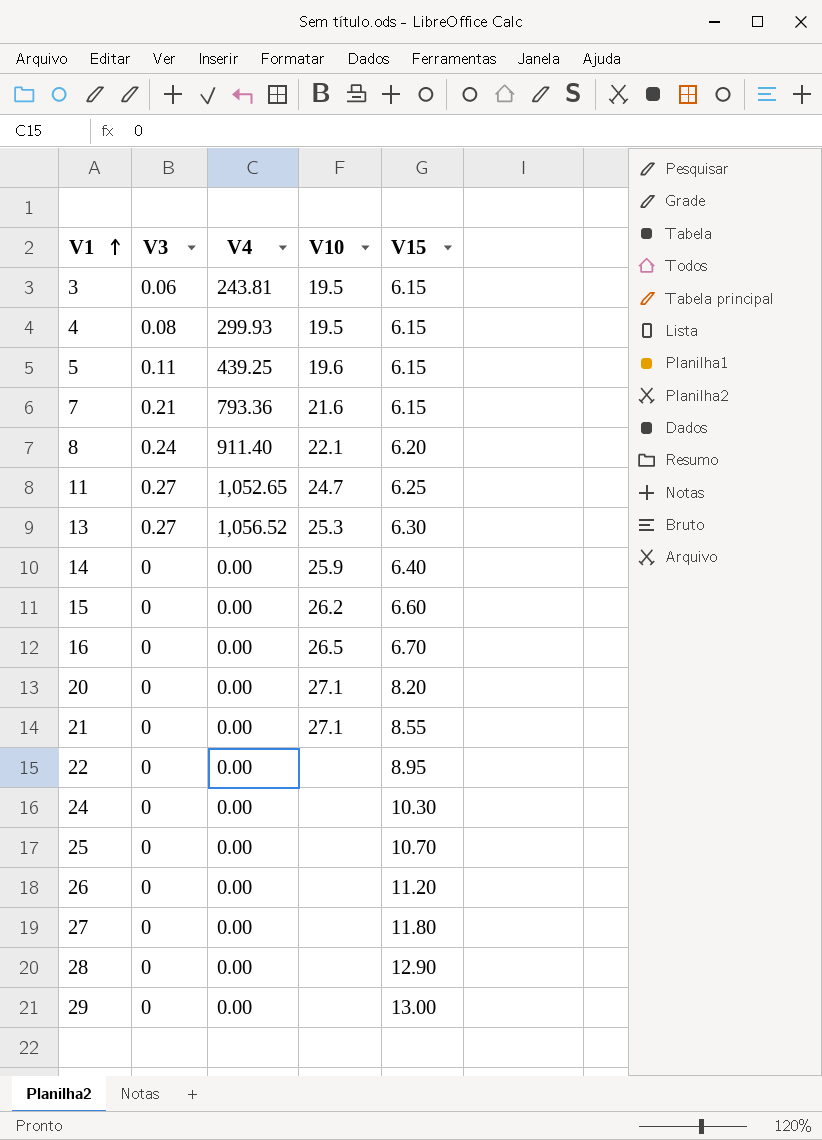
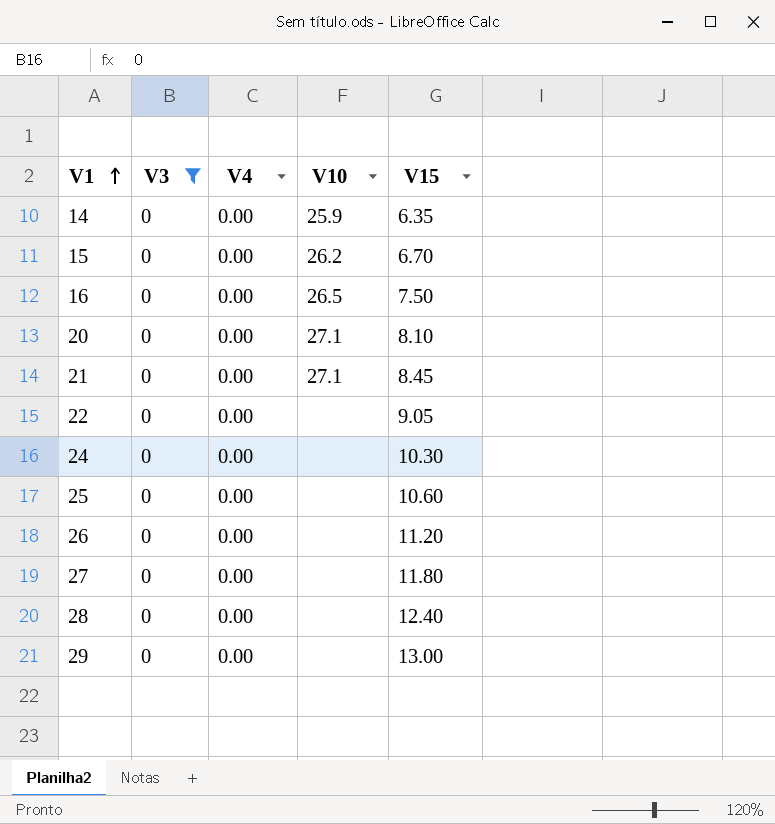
filter: none -> V3 = 0
14 | V15: 6.40 -> 6.35
15 | V15: 6.60 -> 6.70
16 | V15: 6.70 -> 7.50
20 | V15: 8.20 -> 8.10
21 | V15: 8.55 -> 8.45
22 | V15: 8.95 -> 9.05
25 | V15: 10.70 -> 10.60
28 | V15: 12.90 -> 12.40

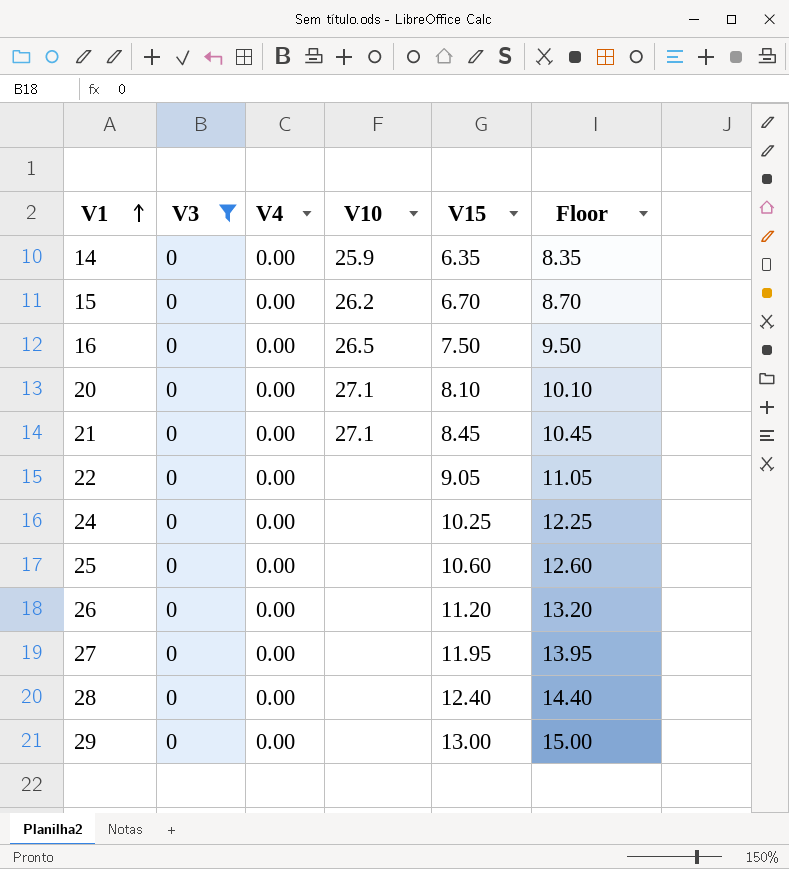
column Floor | formula: none -> [V15] + 2
24 | V15: 10.30 -> 10.25
27 | V15: 11.80 -> 11.95

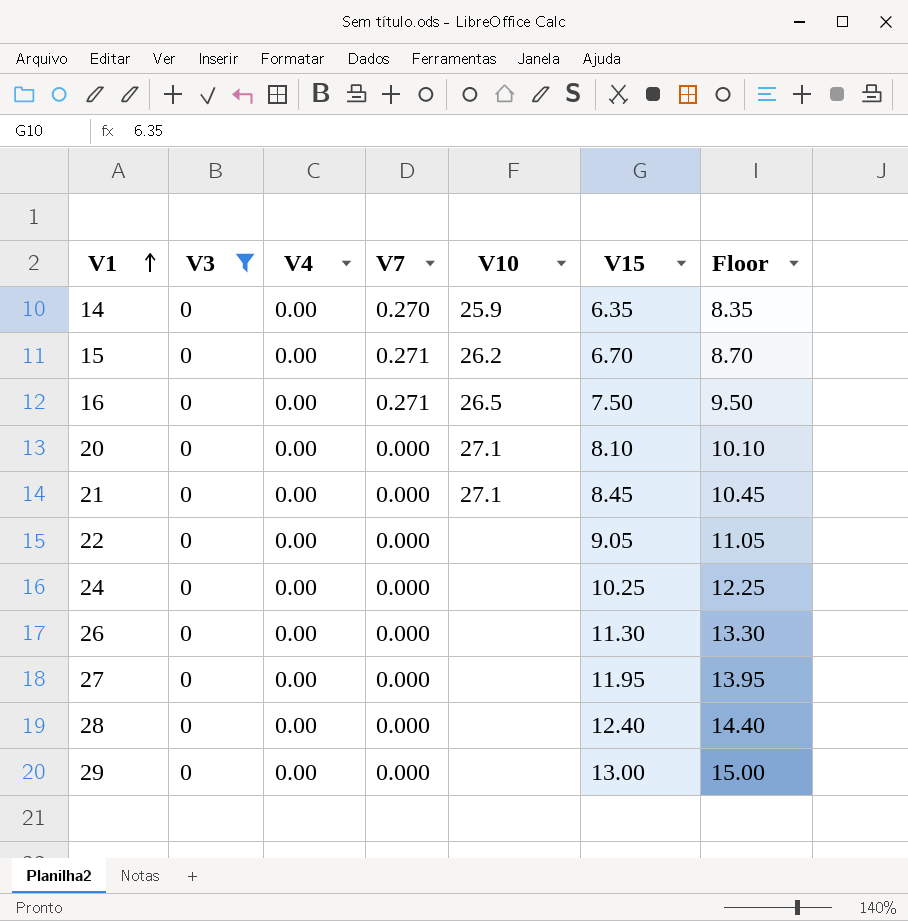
column V7 | position: none -> 4
row 25: 0 | 0.00 | none | 10.60 | 12.60 -> none
26 | V15: 11.20 -> 11.30
26 | Floor: 13.20 -> 13.30

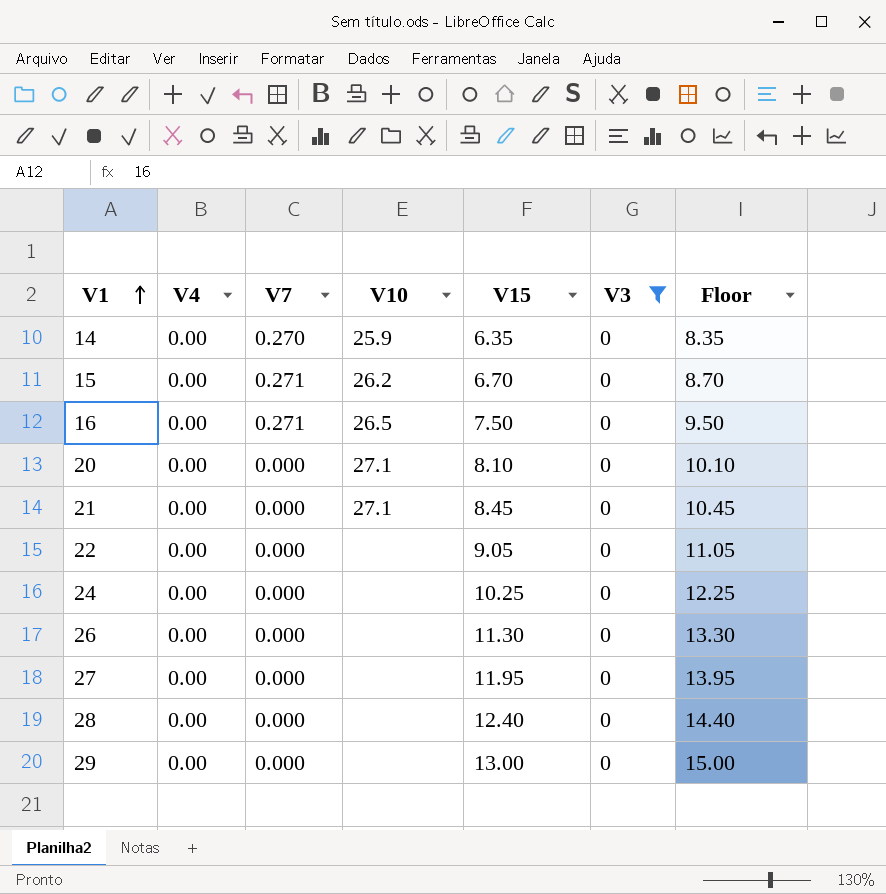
column V3 | position: 2 -> 6

